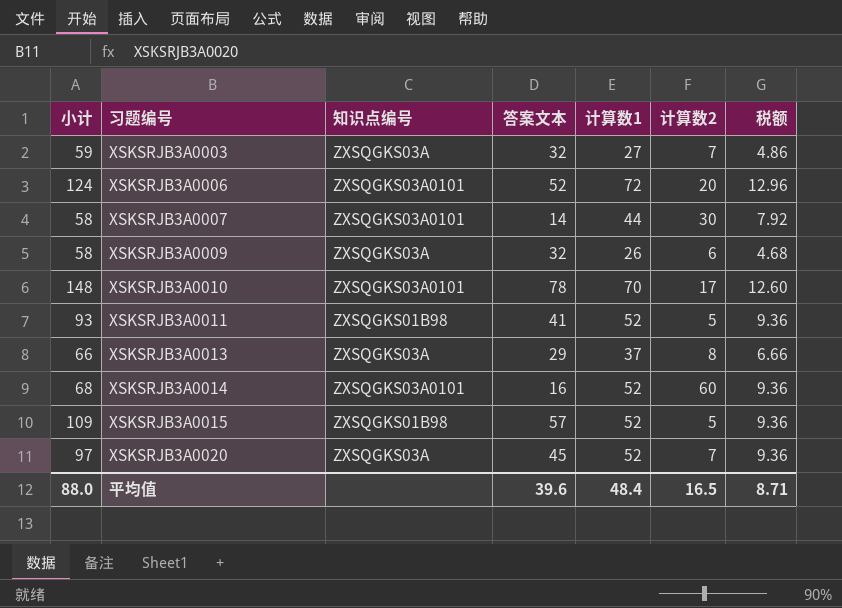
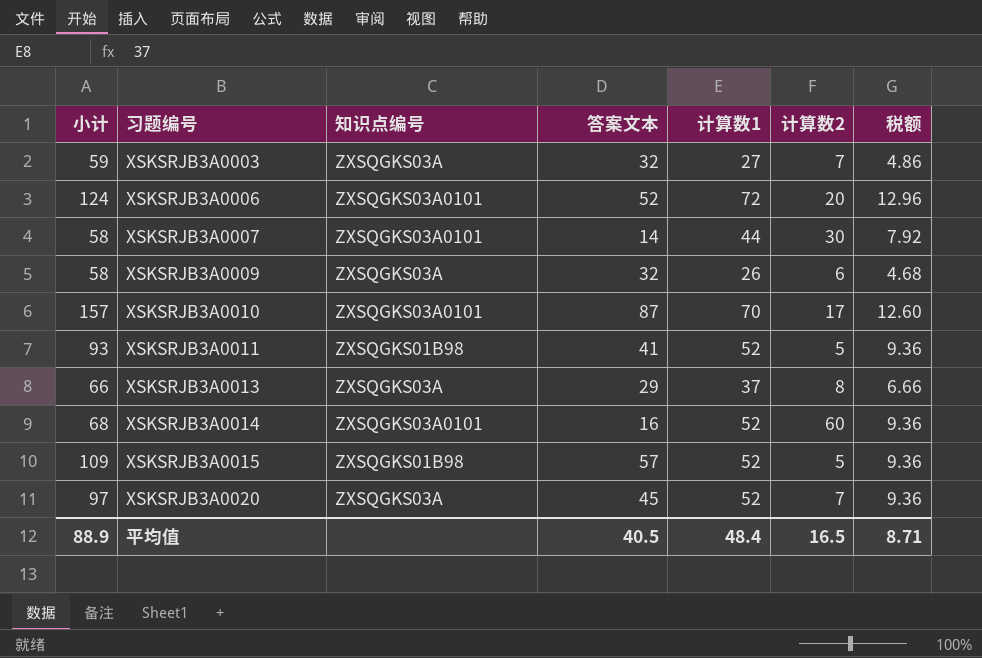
XSKSRJB3A0010 | 小计: 148 -> 157
XSKSRJB3A0010 | 答案文本: 78 -> 87
平均值 | 小计: 88.0 -> 88.9
平均值 | 答案文本: 39.6 -> 40.5

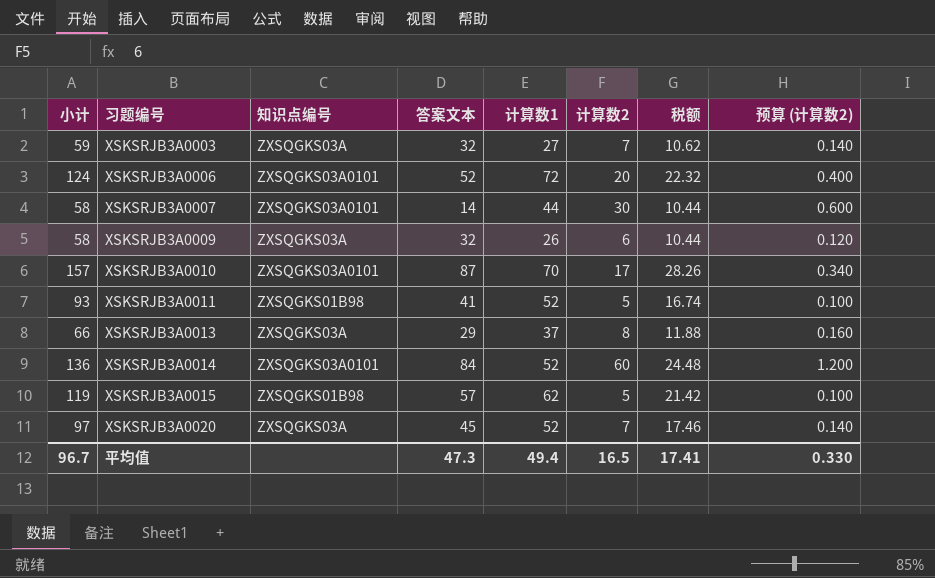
column 税额 | formula: [计算数1] * 0.18 -> [小计] * 0.18
column 预算 (计算数2) | formula: none -> [计算数2] * 0.02
XSKSRJB3A0014 | 小计: 68 -> 136
XSKSRJB3A0014 | 答案文本: 16 -> 84
XSKSRJB3A0015 | 小计: 109 -> 119
XSKSRJB3A0015 | 计算数1: 52 -> 62
平均值 | 小计: 88.9 -> 96.7
平均值 | 答案文本: 40.5 -> 47.3
平均值 | 计算数1: 48.4 -> 49.4
平均值 | 税额: 8.71 -> 17.41

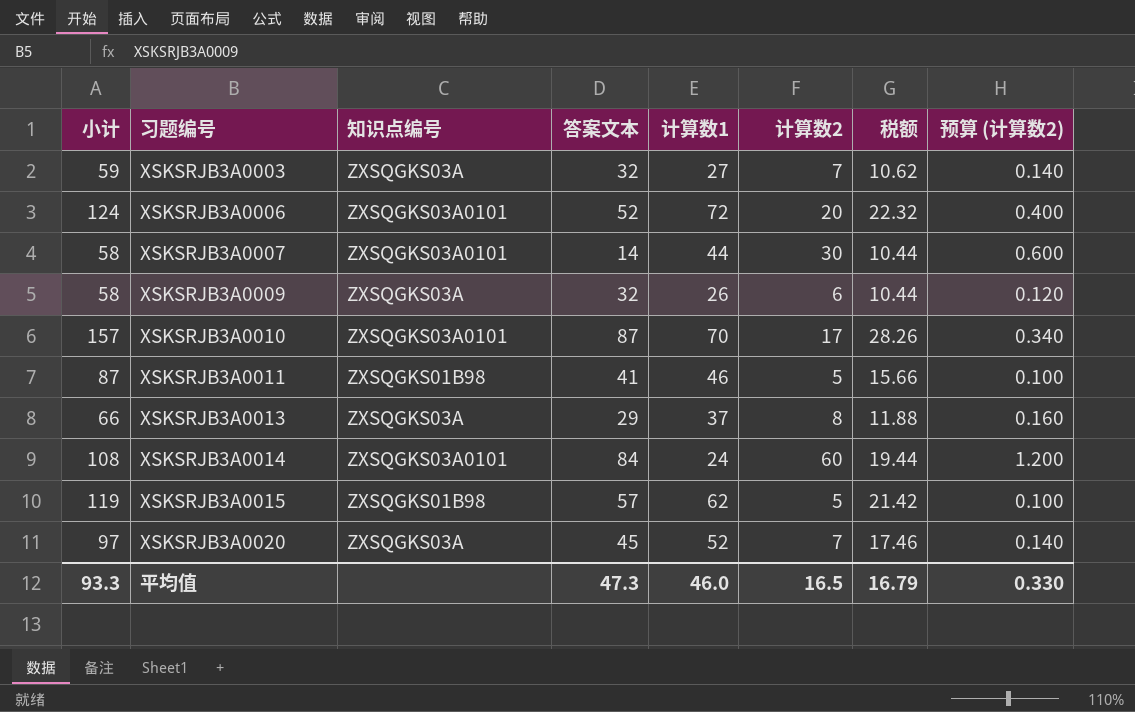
XSKSRJB3A0011 | 小计: 93 -> 87
XSKSRJB3A0011 | 计算数1: 52 -> 46
XSKSRJB3A0011 | 税额: 16.74 -> 15.66
XSKSRJB3A0014 | 小计: 136 -> 108
XSKSRJB3A0014 | 计算数1: 52 -> 24
XSKSRJB3A0014 | 税额: 24.48 -> 19.44
平均值 | 小计: 96.7 -> 93.3
平均值 | 计算数1: 49.4 -> 46.0
平均值 | 税额: 17.41 -> 16.79

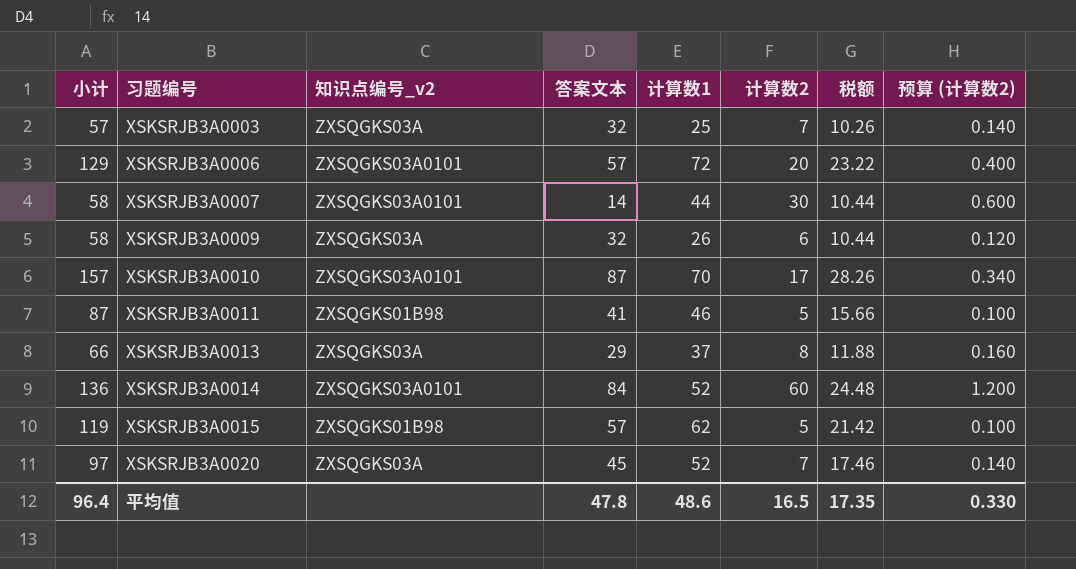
column name: 知识点编号 -> 知识点编号_v2
XSKSRJB3A0003 | 小计: 59 -> 57
XSKSRJB3A0003 | 计算数1: 27 -> 25
XSKSRJB3A0003 | 税额: 10.62 -> 10.26
XSKSRJB3A0006 | 小计: 124 -> 129
XSKSRJB3A0006 | 答案文本: 52 -> 57
XSKSRJB3A0006 | 税额: 22.32 -> 23.22
XSKSRJB3A0014 | 小计: 108 -> 136
XSKSRJB3A0014 | 计算数1: 24 -> 52
XSKSRJB3A0014 | 税额: 19.44 -> 24.48
平均值 | 小计: 93.3 -> 96.4
平均值 | 答案文本: 47.3 -> 47.8
平均值 | 计算数1: 46.0 -> 48.6
平均值 | 税额: 16.79 -> 17.35

